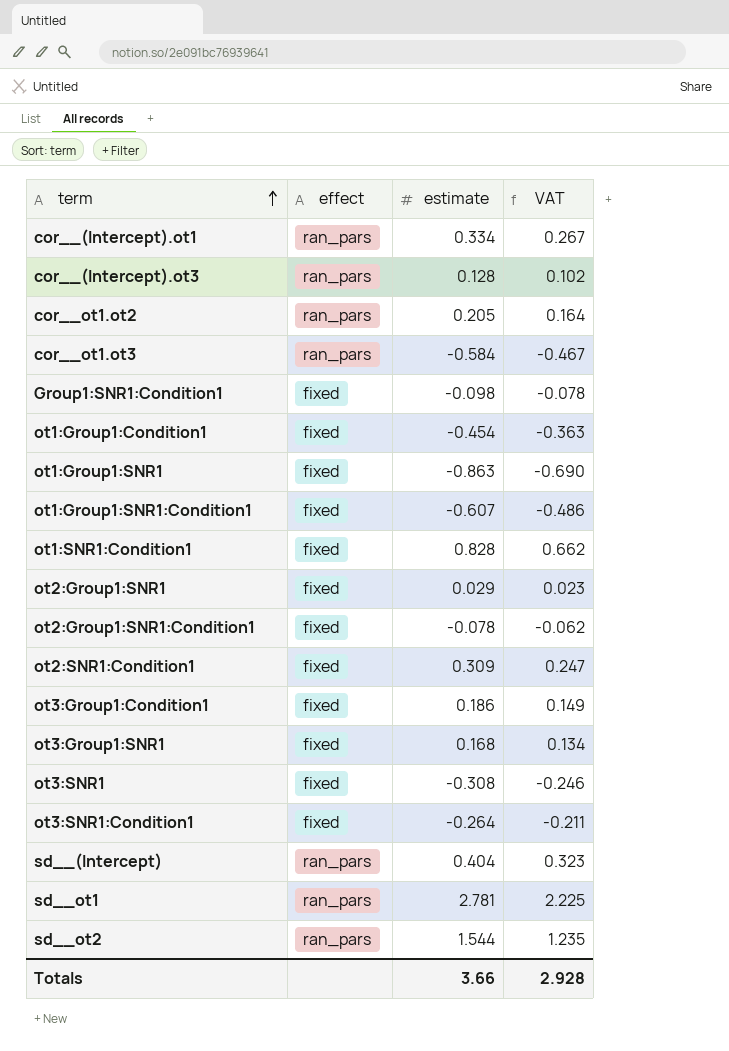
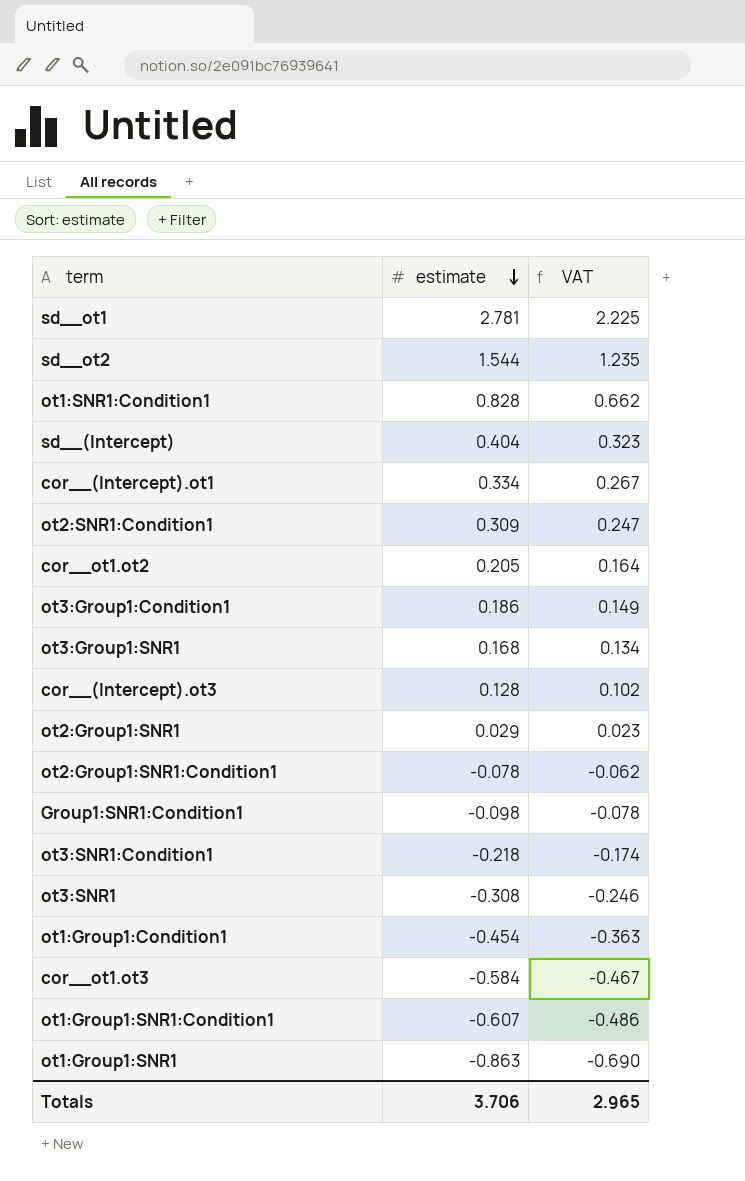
row order: term ascending -> estimate descending
column effect | position: 2 -> none
ot3:SNR1:Condition1 | estimate: -0.264 -> -0.218
ot3:SNR1:Condition1 | VAT: -0.211 -> -0.174
Totals | estimate: 3.66 -> 3.706
Totals | VAT: 2.928 -> 2.965

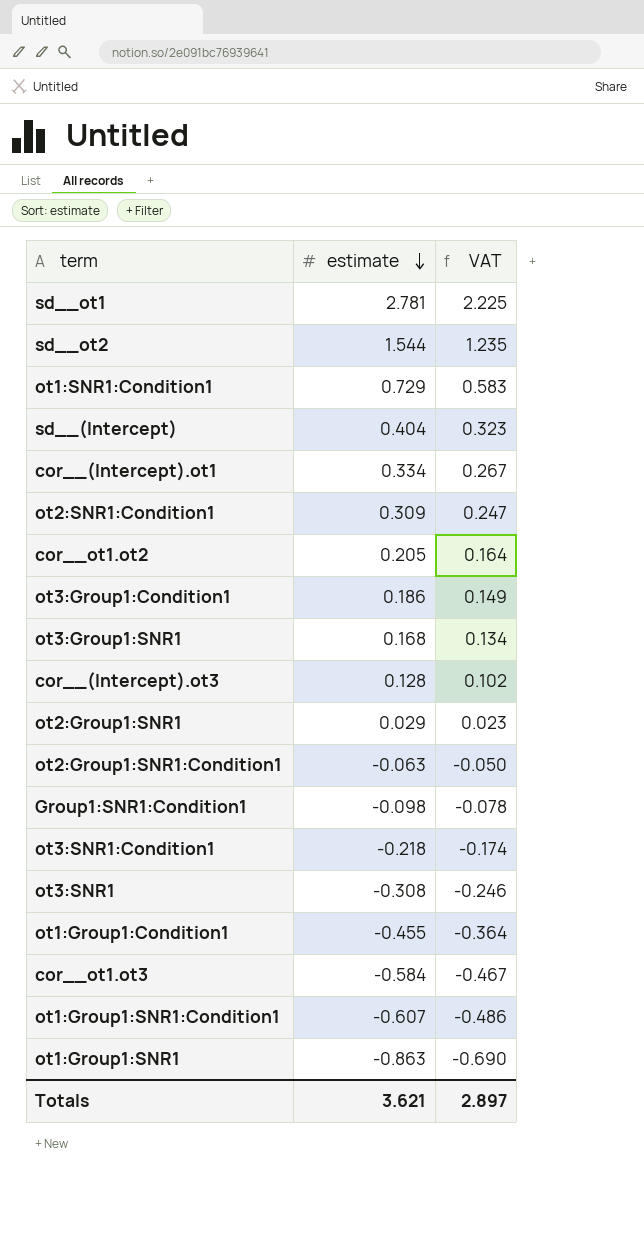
ot1:SNR1:Condition1 | estimate: 0.828 -> 0.729
ot1:SNR1:Condition1 | VAT: 0.662 -> 0.583
ot2:Group1:SNR1:Condition1 | estimate: -0.078 -> -0.063
ot2:Group1:SNR1:Condition1 | VAT: -0.062 -> -0.050
ot1:Group1:Condition1 | estimate: -0.454 -> -0.455
ot1:Group1:Condition1 | VAT: -0.363 -> -0.364
Totals | estimate: 3.706 -> 3.621
Totals | VAT: 2.965 -> 2.897

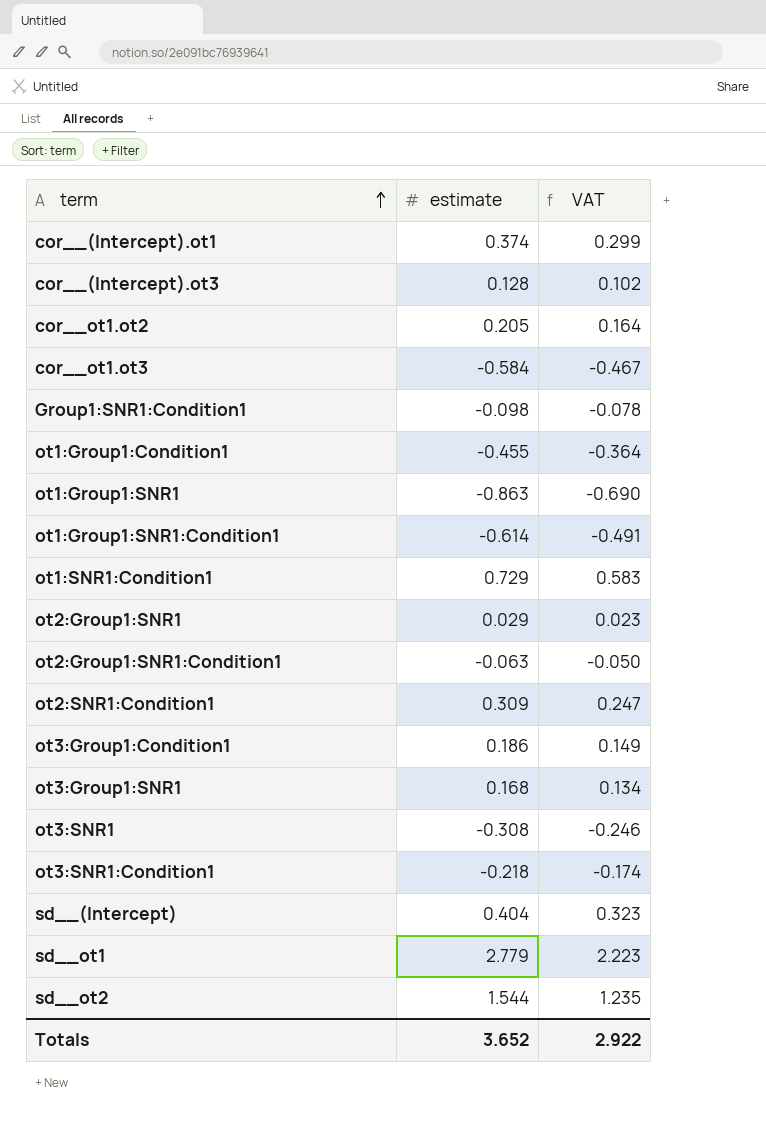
row order: estimate descending -> term ascending
cor__(Intercept).ot1 | estimate: 0.334 -> 0.374
cor__(Intercept).ot1 | VAT: 0.267 -> 0.299
ot1:Group1:SNR1:Condition1 | estimate: -0.607 -> -0.614
ot1:Group1:SNR1:Condition1 | VAT: -0.486 -> -0.491
sd__ot1 | estimate: 2.781 -> 2.779
sd__ot1 | VAT: 2.225 -> 2.223
Totals | estimate: 3.621 -> 3.652
Totals | VAT: 2.897 -> 2.922

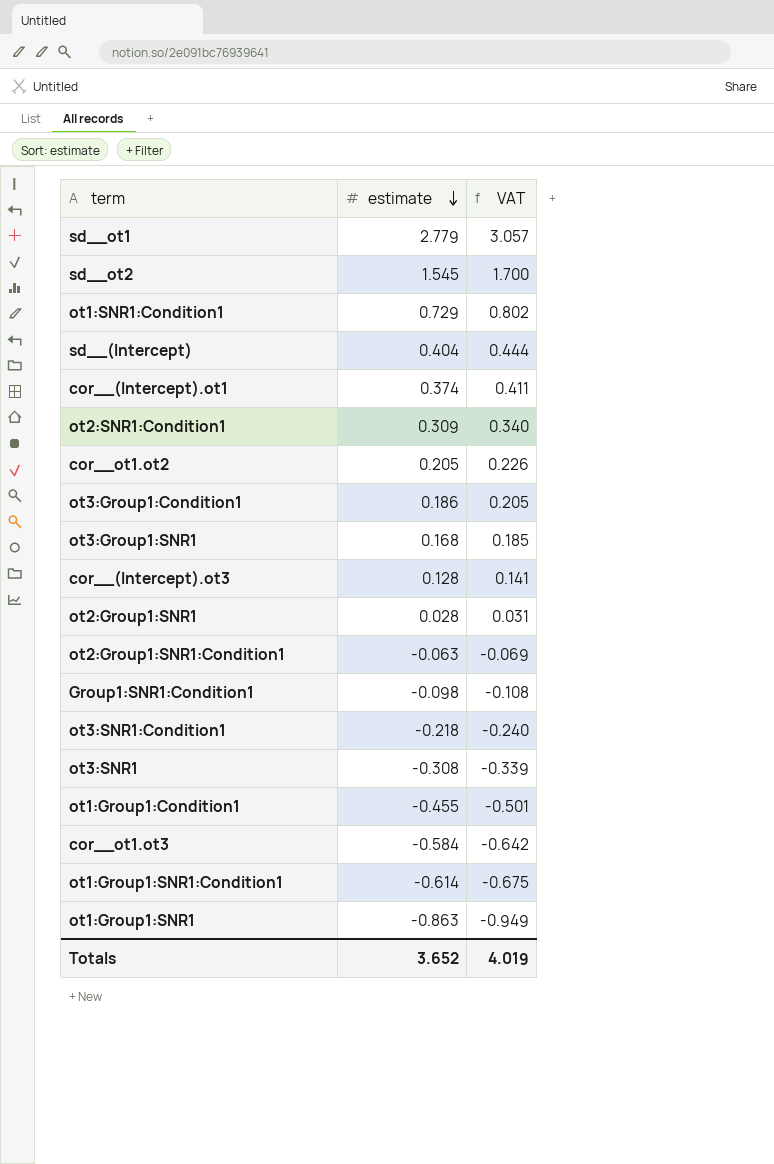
row order: term ascending -> estimate descending
column VAT | formula: [estimate] * 0.8 -> [estimate] * 1.1
sd__ot2 | estimate: 1.544 -> 1.545
ot2:Group1:SNR1 | estimate: 0.029 -> 0.028
Totals | VAT: 2.922 -> 4.019

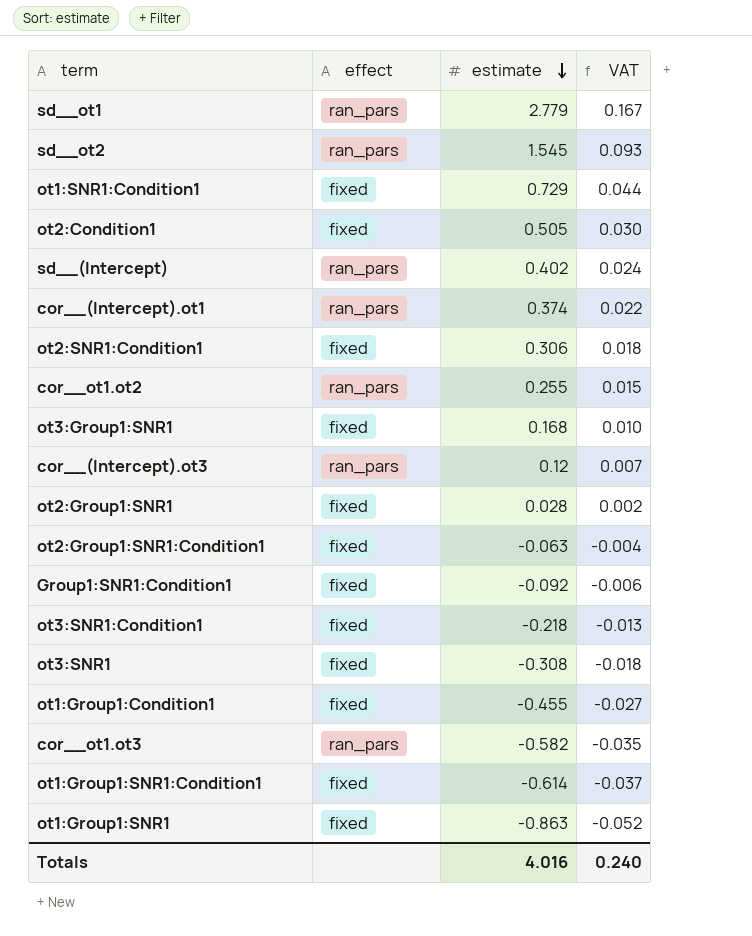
column effect | position: none -> 2
column VAT | formula: [estimate] * 1.1 -> [estimate] * 0.06
row ot3:Group1:Condition1: 0.186 | 0.205 -> none
row ot2:Condition1: none -> fixed | 0.505 | 0.030
sd__(Intercept) | estimate: 0.404 -> 0.402
ot2:SNR1:Condition1 | estimate: 0.309 -> 0.306
cor__ot1.ot2 | estimate: 0.205 -> 0.255
cor__(Intercept).ot3 | estimate: 0.128 -> 0.12
Group1:SNR1:Condition1 | estimate: -0.098 -> -0.092
cor__ot1.ot3 | estimate: -0.584 -> -0.582
Totals | estimate: 3.652 -> 4.016
Totals | VAT: 4.019 -> 0.240

